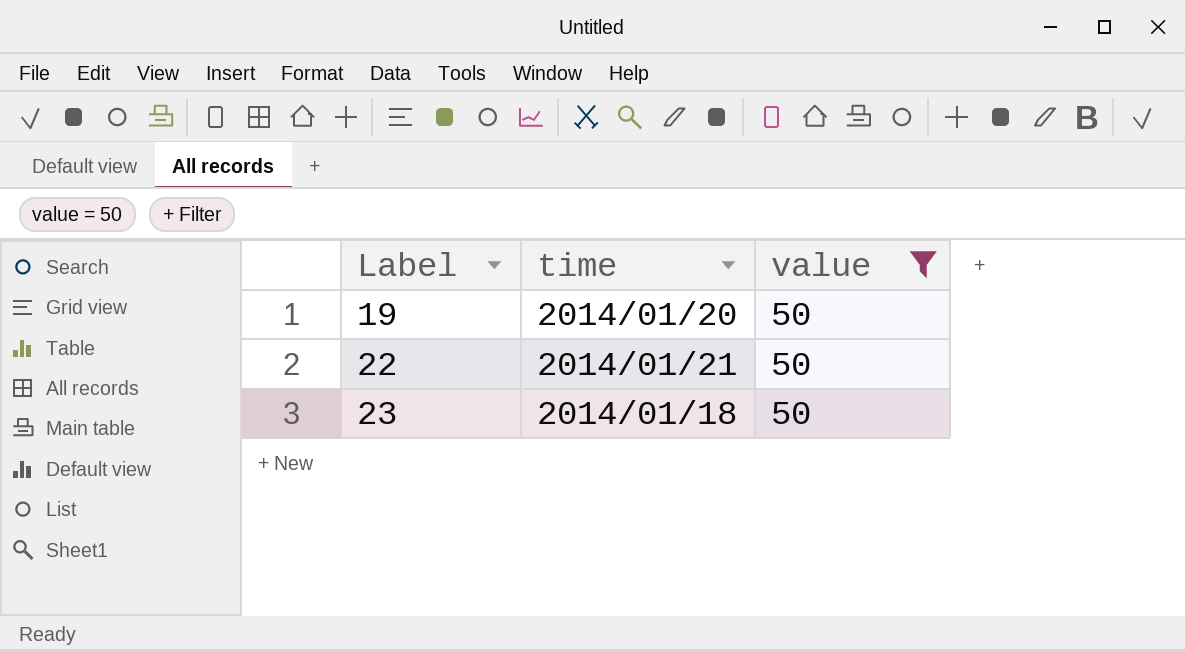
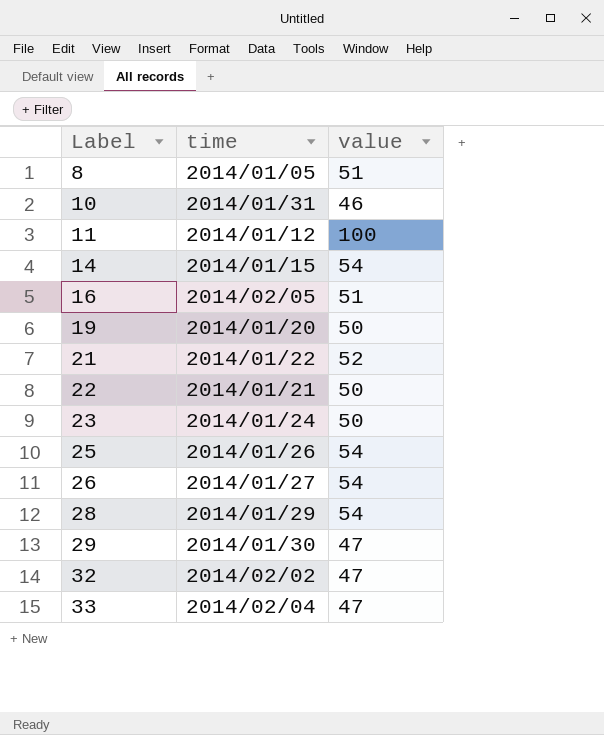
filter: value = 50 -> none
23 | time: 2014/01/18 -> 2014/01/24

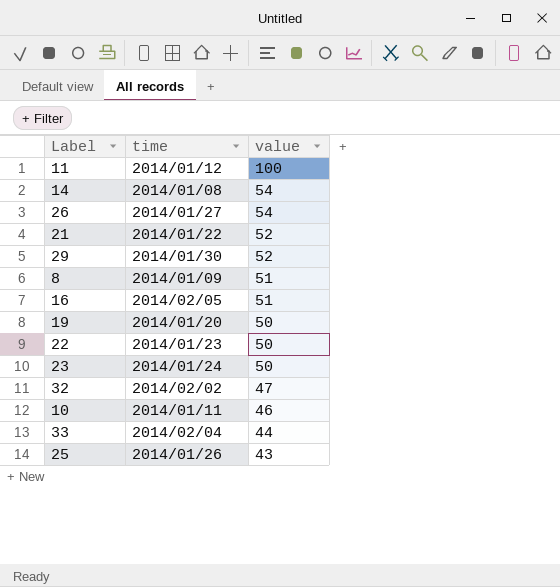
row order: Label ascending -> value descending
row 28: 2014/01/29 | 54 -> none
14 | time: 2014/01/15 -> 2014/01/08
29 | value: 47 -> 52
8 | time: 2014/01/05 -> 2014/01/09
22 | time: 2014/01/21 -> 2014/01/23
10 | time: 2014/01/31 -> 2014/01/11
33 | value: 47 -> 44
25 | value: 54 -> 43

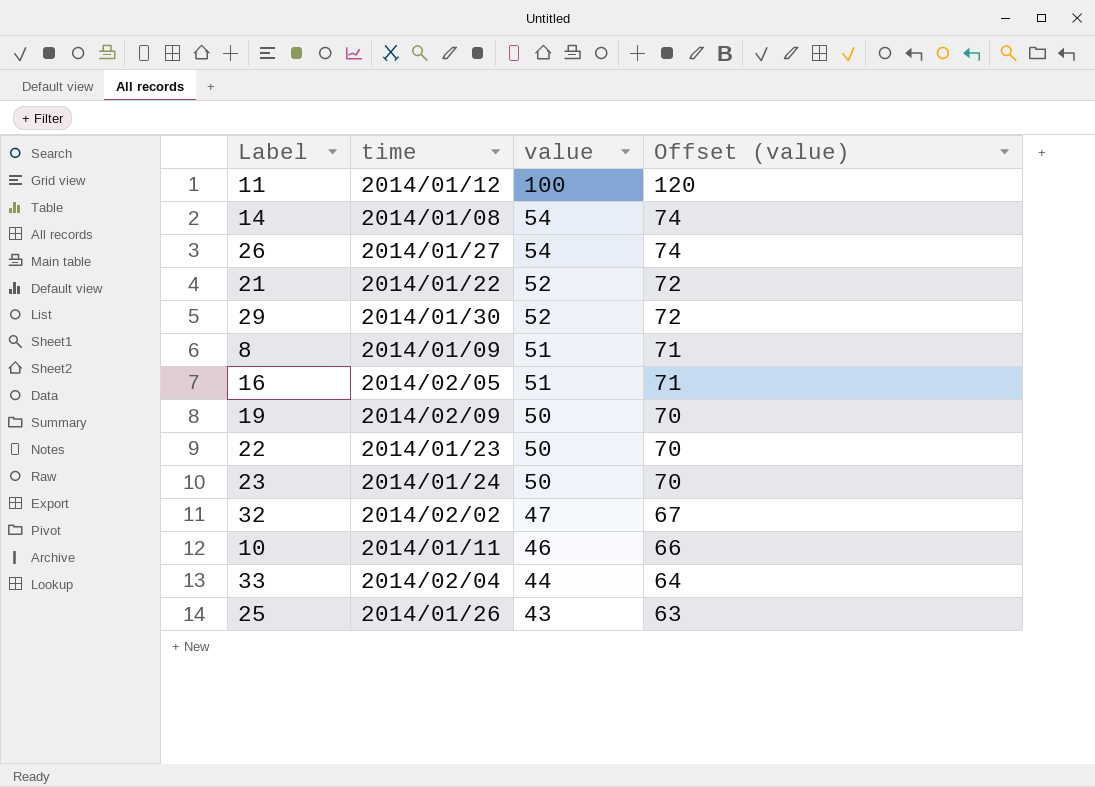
column Offset (value) | formula: none -> [value] + 20
19 | time: 2014/01/20 -> 2014/02/09

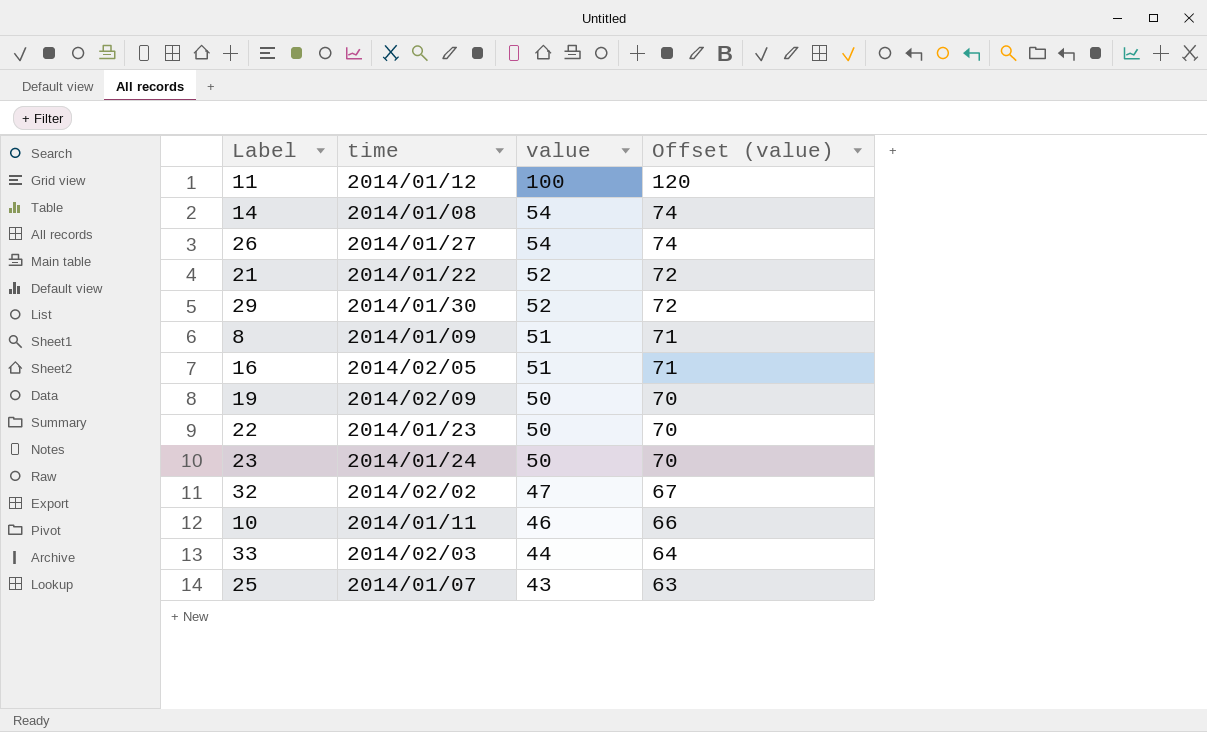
33 | time: 2014/02/04 -> 2014/02/03
25 | time: 2014/01/26 -> 2014/01/07

